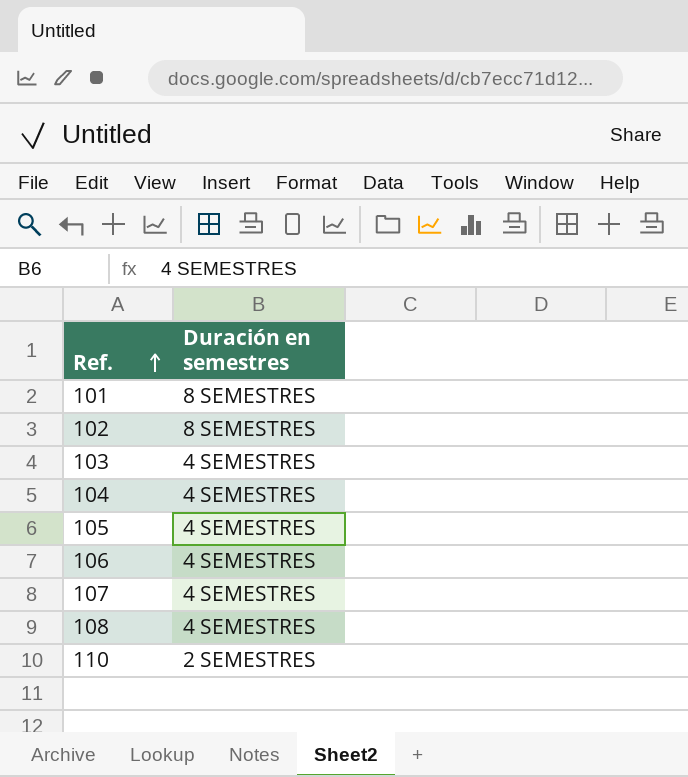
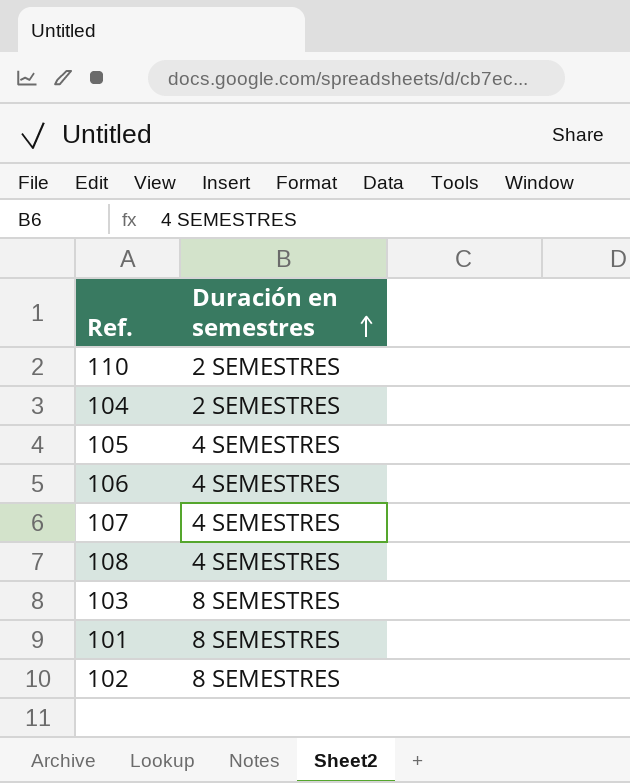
row order: Ref. ascending -> Duración en semestres ascending
104 | Duración en semestres: 4 SEMESTRES -> 2 SEMESTRES
103 | Duración en semestres: 4 SEMESTRES -> 8 SEMESTRES

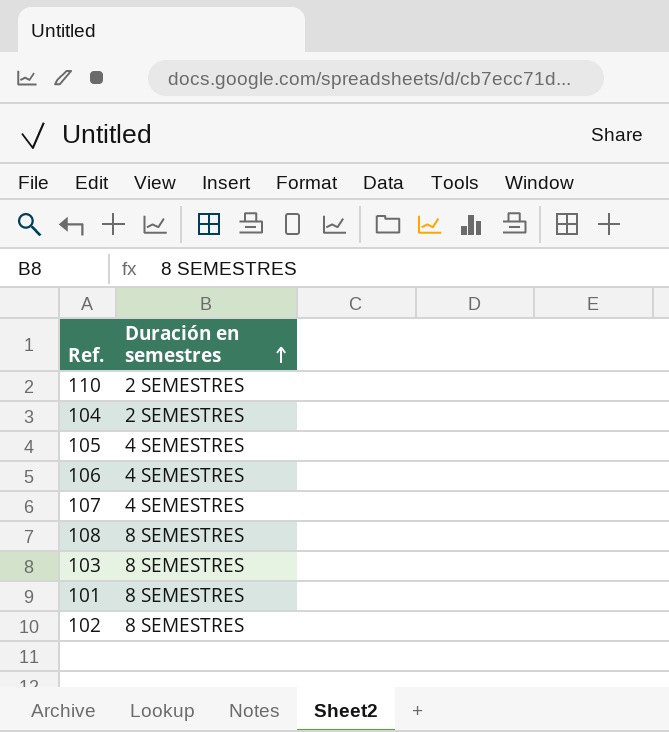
108 | Duración en semestres: 4 SEMESTRES -> 8 SEMESTRES

